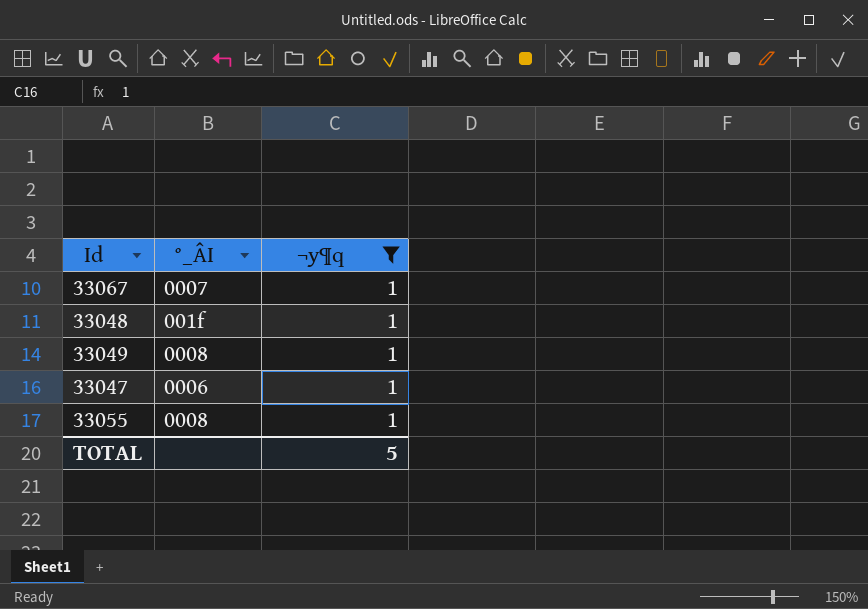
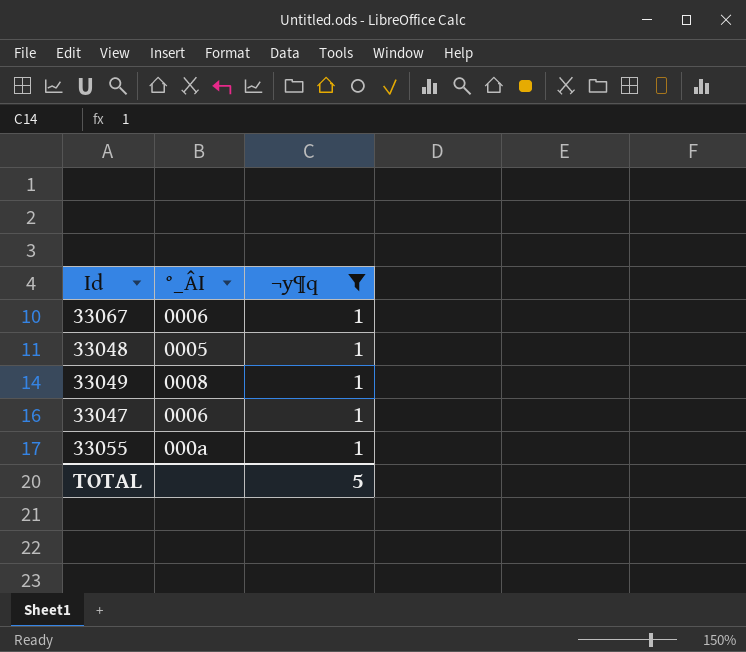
33067 | °_ÂI: 0007 -> 0006
33048 | °_ÂI: 001f -> 0005
33055 | °_ÂI: 0008 -> 000a

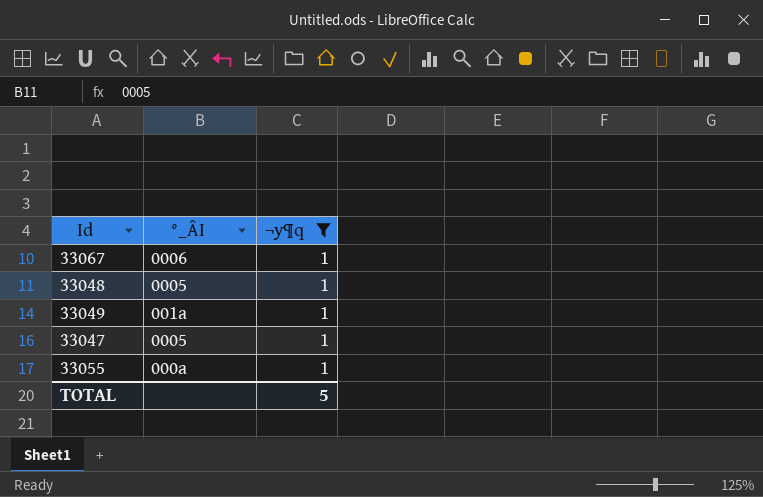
33049 | °_ÂI: 0008 -> 001a
33047 | °_ÂI: 0006 -> 0005

